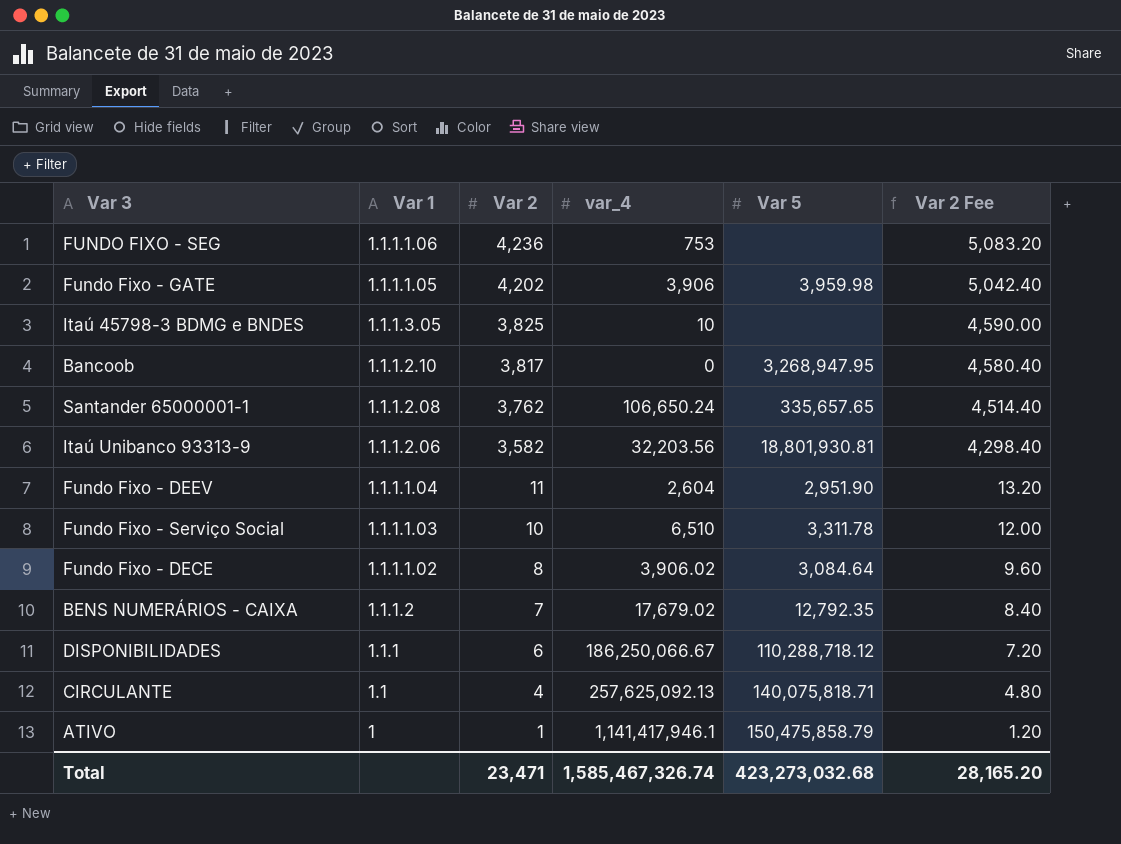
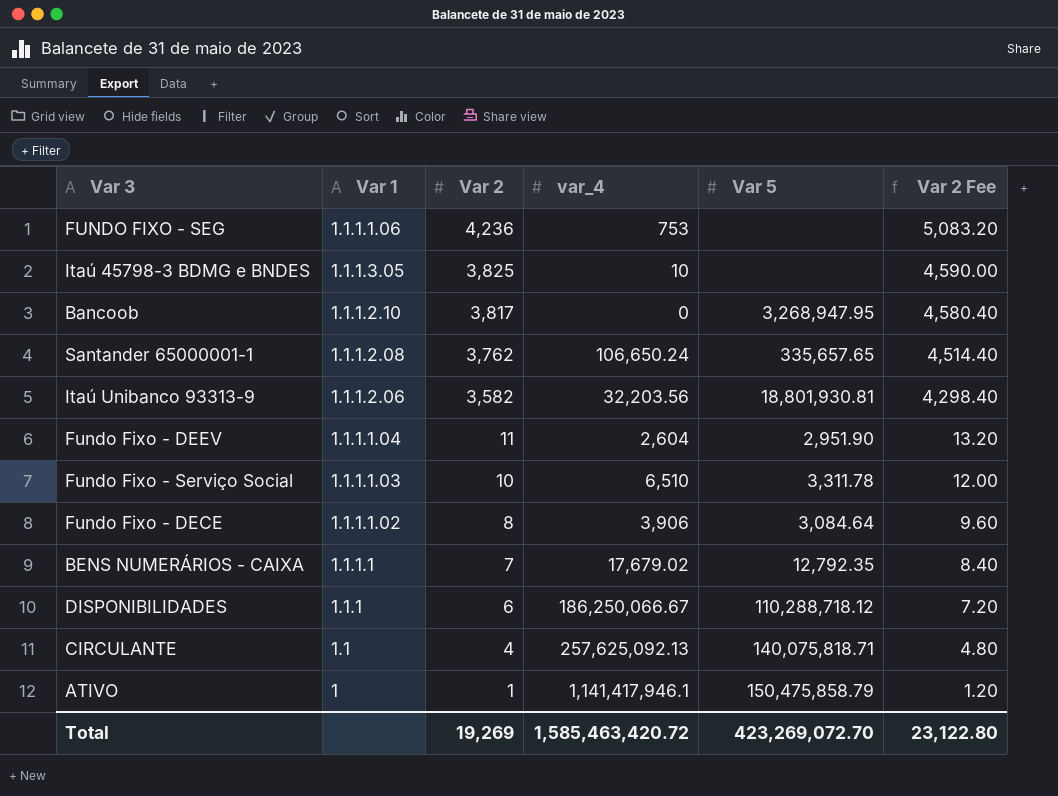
row Fundo Fixo - GATE: 1.1.1.1.05 | 4,202 | 3,906 | 3,959.98 | 5,042.40 -> none
Fundo Fixo - DECE | var_4: 3,906.02 -> 3,906
BENS NUMERÁRIOS - CAIXA | Var 1: 1.1.1.2 -> 1.1.1.1
Total | Var 2: 23,471 -> 19,269
Total | var_4: 1,585,467,326.74 -> 1,585,463,420.72
Total | Var 5: 423,273,032.68 -> 423,269,072.70
Total | Var 2 Fee: 28,165.20 -> 23,122.80

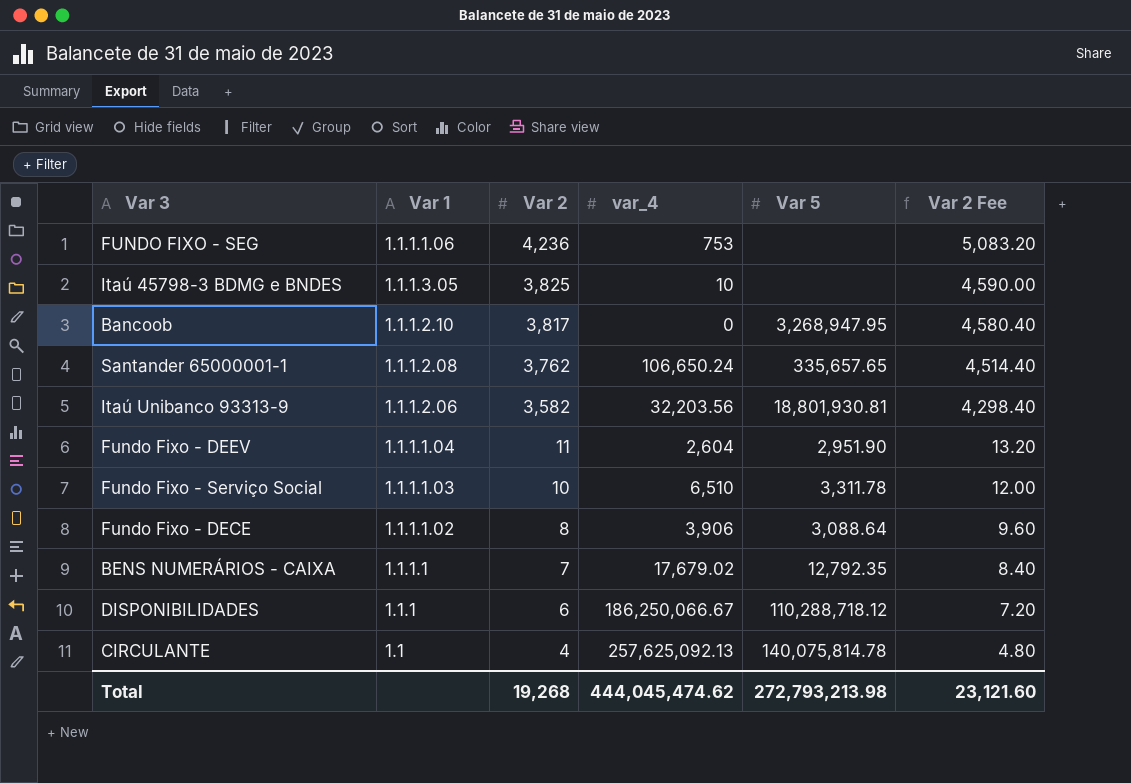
row ATIVO: 1 | 1 | 1,141,417,946.1 | 150,475,858.79 | 1.20 -> none
Fundo Fixo - DECE | Var 5: 3,084.64 -> 3,088.64
CIRCULANTE | Var 5: 140,075,818.71 -> 140,075,814.78
Total | Var 2: 19,269 -> 19,268
Total | var_4: 1,585,463,420.72 -> 444,045,474.62
Total | Var 5: 423,269,072.70 -> 272,793,213.98
Total | Var 2 Fee: 23,122.80 -> 23,121.60

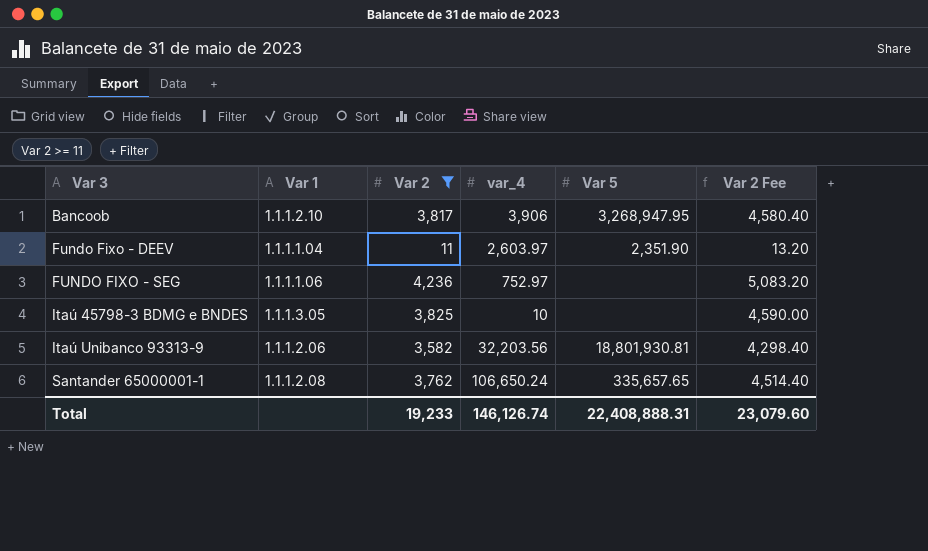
filter: none -> Var 2 >= 11
row order: Var 2 descending -> Var 3 ascending
Bancoob | var_4: 0 -> 3,906
Fundo Fixo - DEEV | var_4: 2,604 -> 2,603.97
Fundo Fixo - DEEV | Var 5: 2,951.90 -> 2,351.90
FUNDO FIXO - SEG | var_4: 753 -> 752.97
Total | Var 2: 19,268 -> 19,233
Total | var_4: 444,045,474.62 -> 146,126.74
Total | Var 5: 272,793,213.98 -> 22,408,888.31
Total | Var 2 Fee: 23,121.60 -> 23,079.60

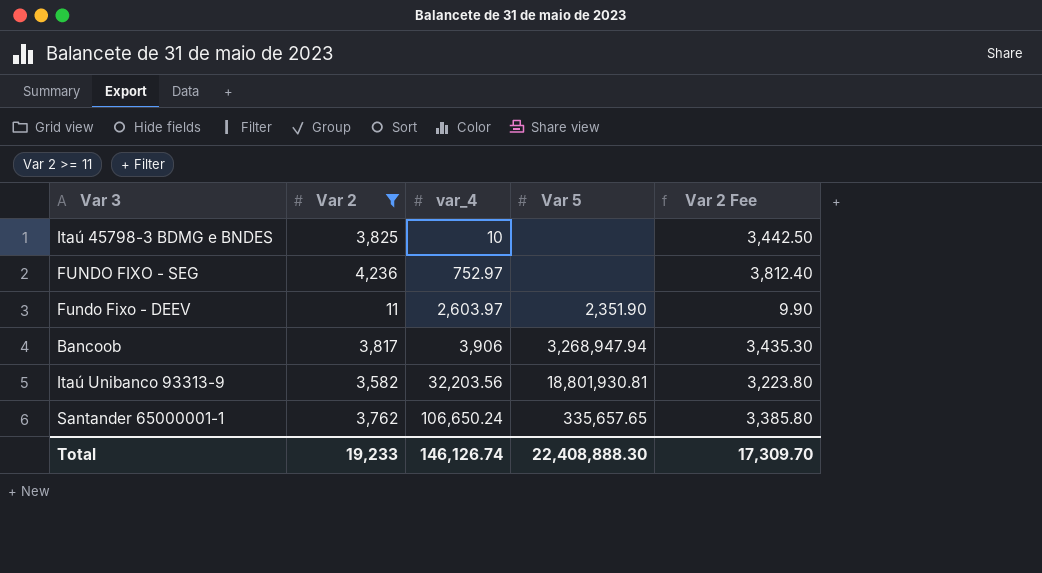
row order: Var 3 ascending -> var_4 ascending
column Var 1 | position: 2 -> none
column Var 2 Fee | formula: [Var 2] * 1.2 -> [Var 2] * 0.9
Bancoob | Var 5: 3,268,947.95 -> 3,268,947.94
Total | Var 5: 22,408,888.31 -> 22,408,888.30
Total | Var 2 Fee: 23,079.60 -> 17,309.70

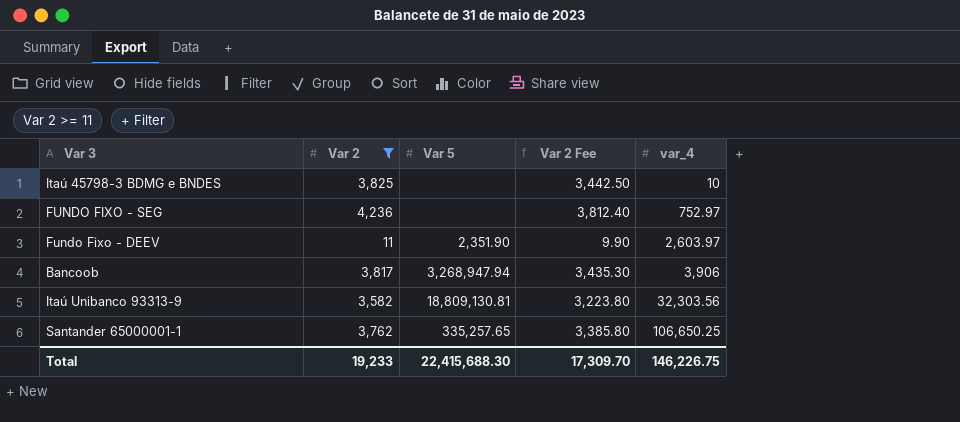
column var_4 | position: 3 -> 5
Itaú Unibanco 93313-9 | Var 5: 18,801,930.81 -> 18,809,130.81
Itaú Unibanco 93313-9 | var_4: 32,203.56 -> 32,303.56
Santander 65000001-1 | Var 5: 335,657.65 -> 335,257.65
Santander 65000001-1 | var_4: 106,650.24 -> 106,650.25
Total | Var 5: 22,408,888.30 -> 22,415,688.30
Total | var_4: 146,126.74 -> 146,226.75

